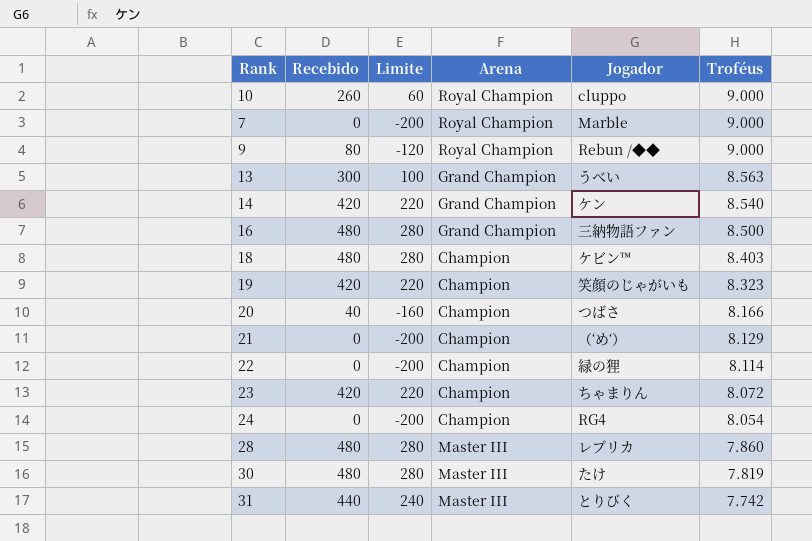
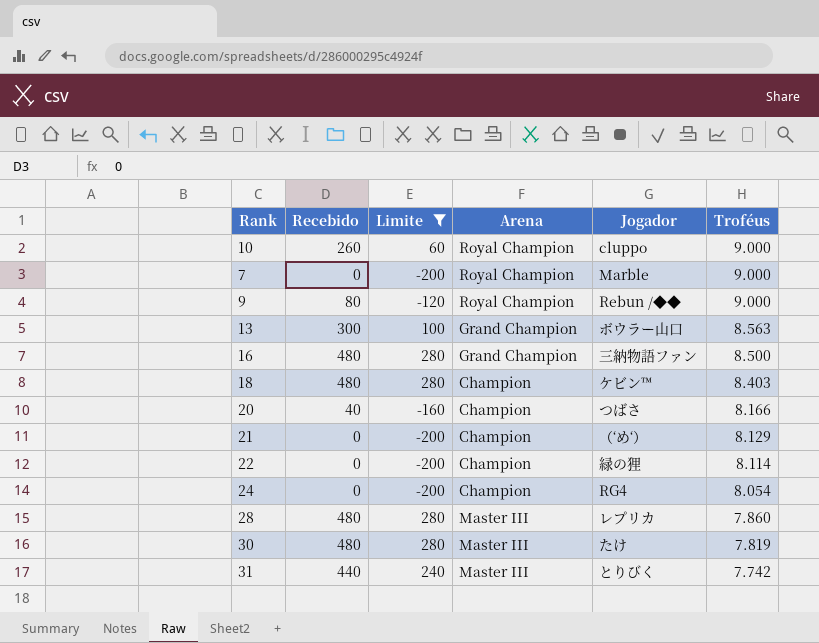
filter: none -> Limite != 220
13 | Jogador: うべい -> ボウラー山口

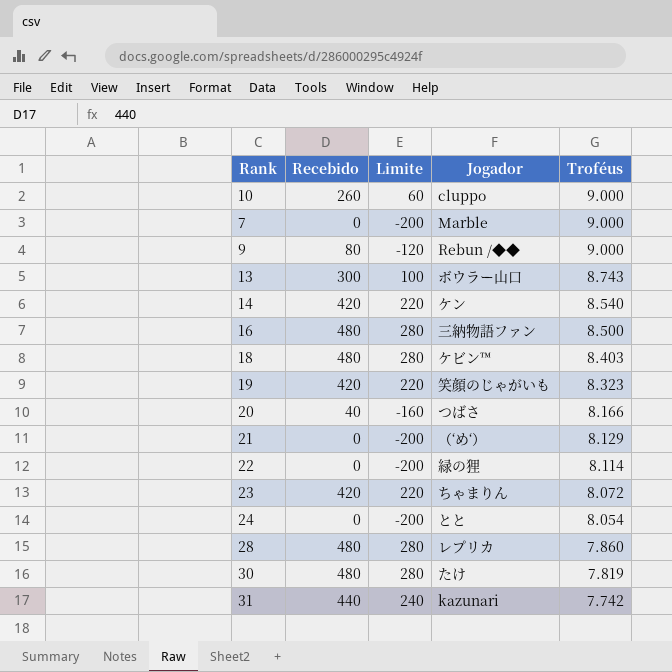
filter: Limite != 220 -> none
column Arena | position: 4 -> none
13 | Troféus: 8.563 -> 8.743
24 | Jogador: RG4 -> とと
31 | Jogador: とりびく -> kazunari

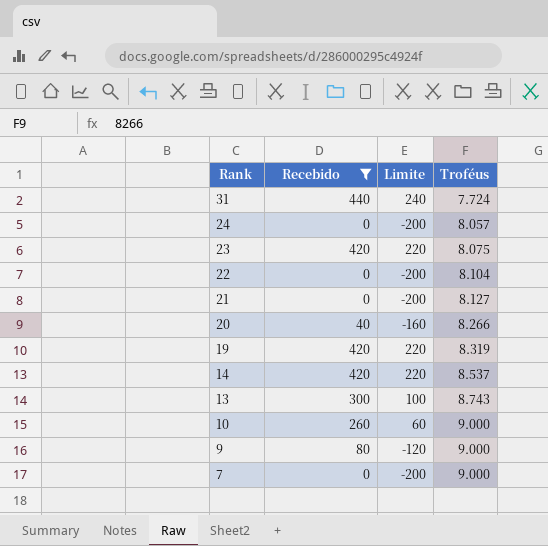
filter: none -> Recebido != 480
row order: Troféus descending -> Rank descending
column Jogador | position: 4 -> none
31 | Troféus: 7.742 -> 7.724
24 | Troféus: 8.054 -> 8.057
23 | Troféus: 8.072 -> 8.075
22 | Troféus: 8.114 -> 8.104
21 | Troféus: 8.129 -> 8.127
20 | Troféus: 8.166 -> 8.266
19 | Troféus: 8.323 -> 8.319
14 | Troféus: 8.540 -> 8.537

